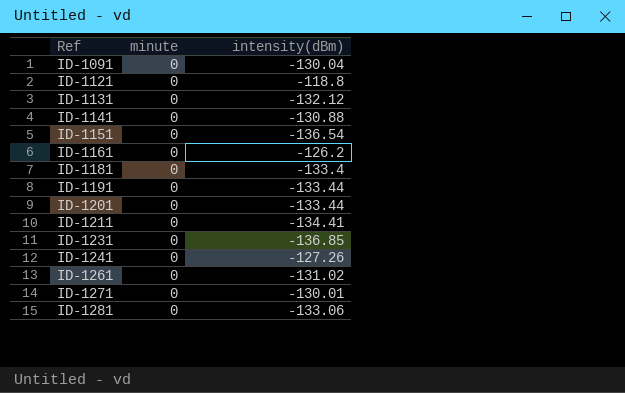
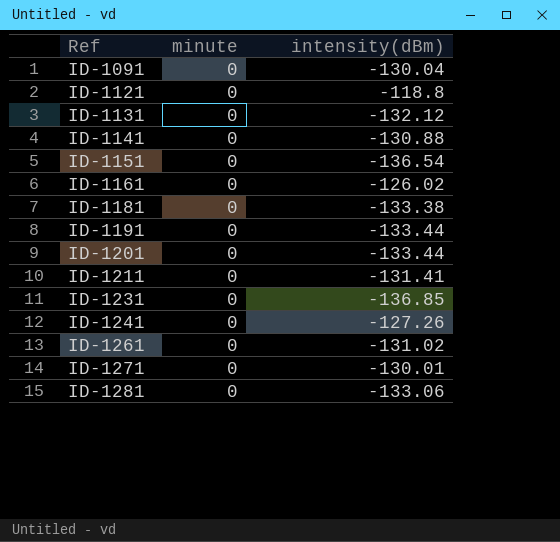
ID-1161 | intensity(dBm): -126.2 -> -126.02
ID-1181 | intensity(dBm): -133.4 -> -133.38
ID-1211 | intensity(dBm): -134.41 -> -131.41

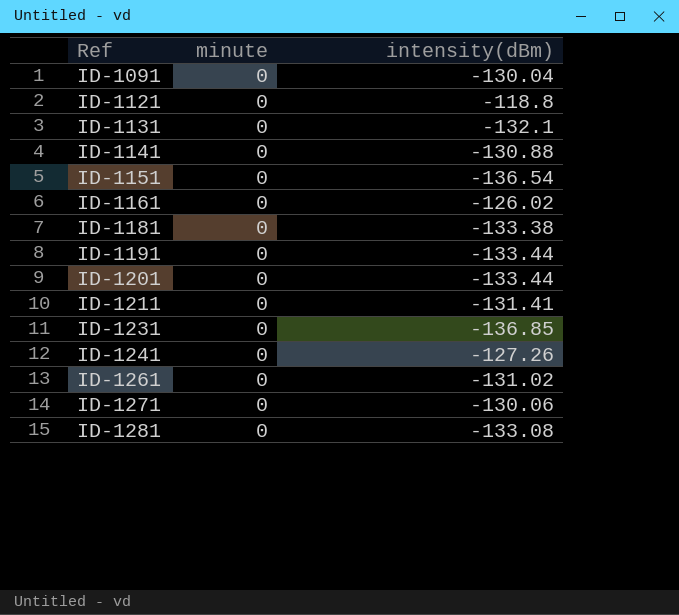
ID-1131 | intensity(dBm): -132.12 -> -132.1
ID-1271 | intensity(dBm): -130.01 -> -130.06
ID-1281 | intensity(dBm): -133.06 -> -133.08

